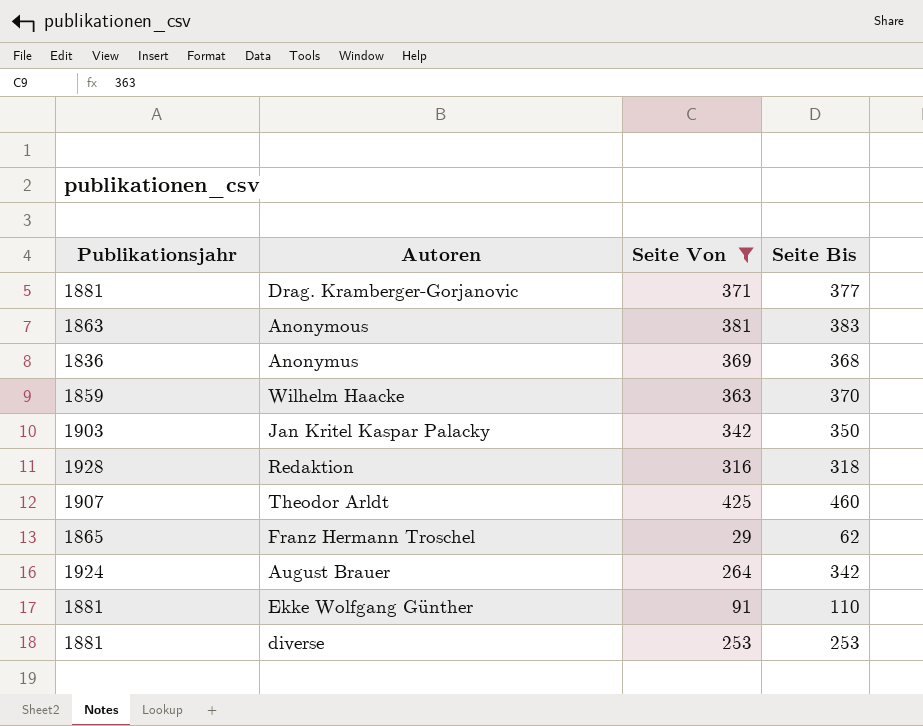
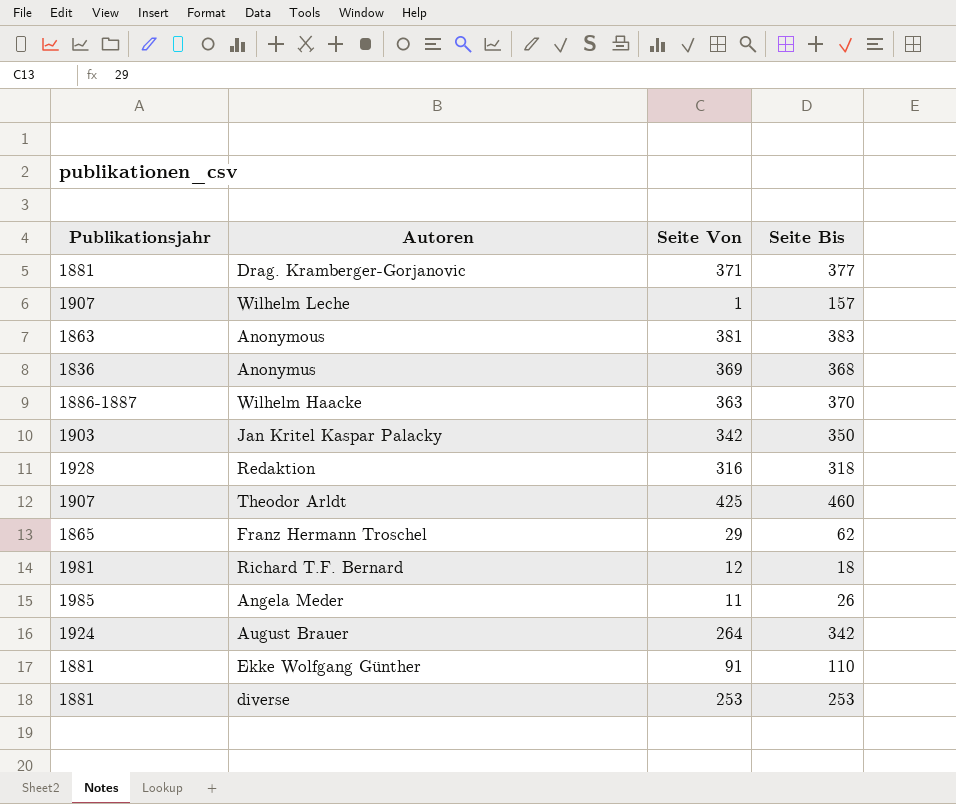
filter: Seite Von >= 29 -> none
Wilhelm Haacke | Publikationsjahr: 1859 -> 1886-1887

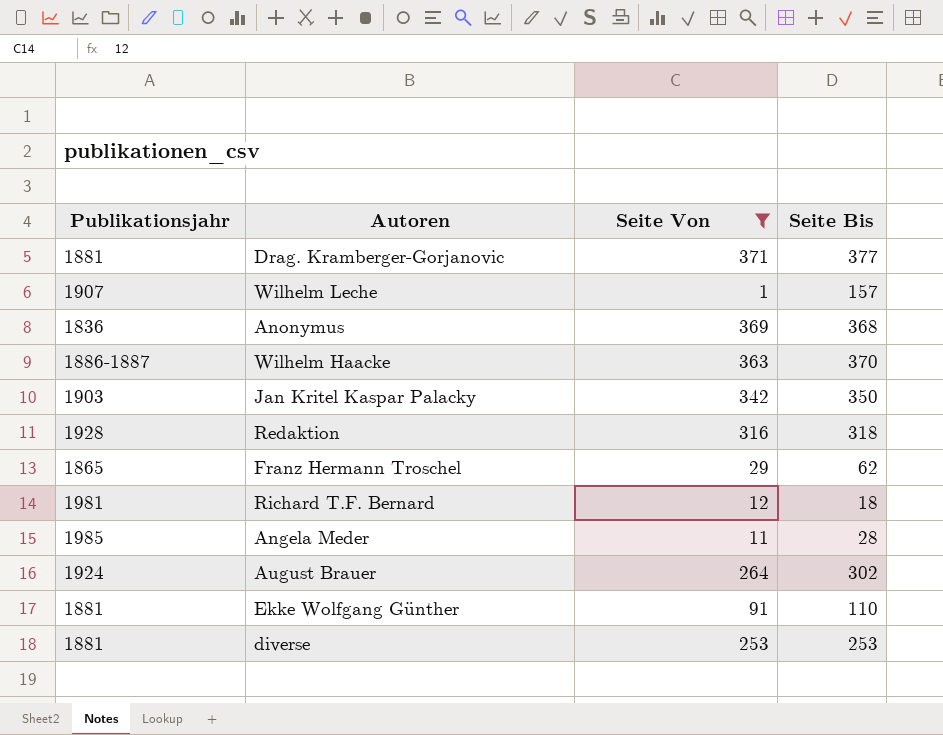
filter: none -> Seite Von <= 371
Angela Meder | Seite Bis: 26 -> 28
August Brauer | Seite Bis: 342 -> 302

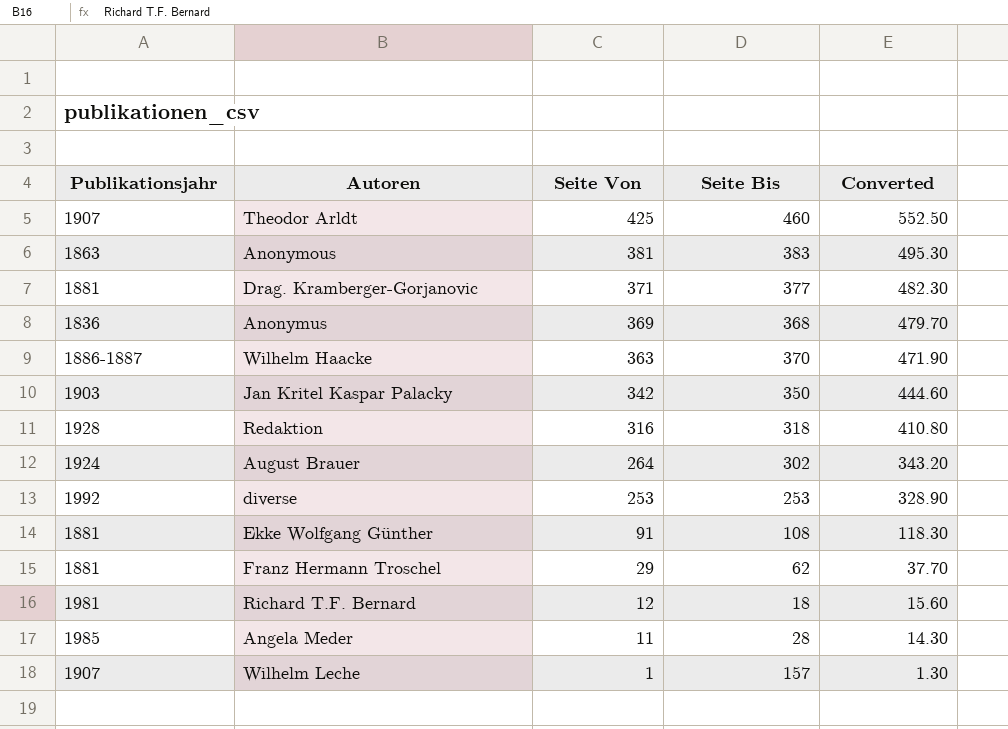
filter: Seite Von <= 371 -> none
row order: none -> Seite Von descending
column Converted | formula: none -> [Seite Von] * 1.3
diverse | Publikationsjahr: 1881 -> 1992
Ekke Wolfgang Günther | Seite Bis: 110 -> 108
Franz Hermann Troschel | Publikationsjahr: 1865 -> 1881

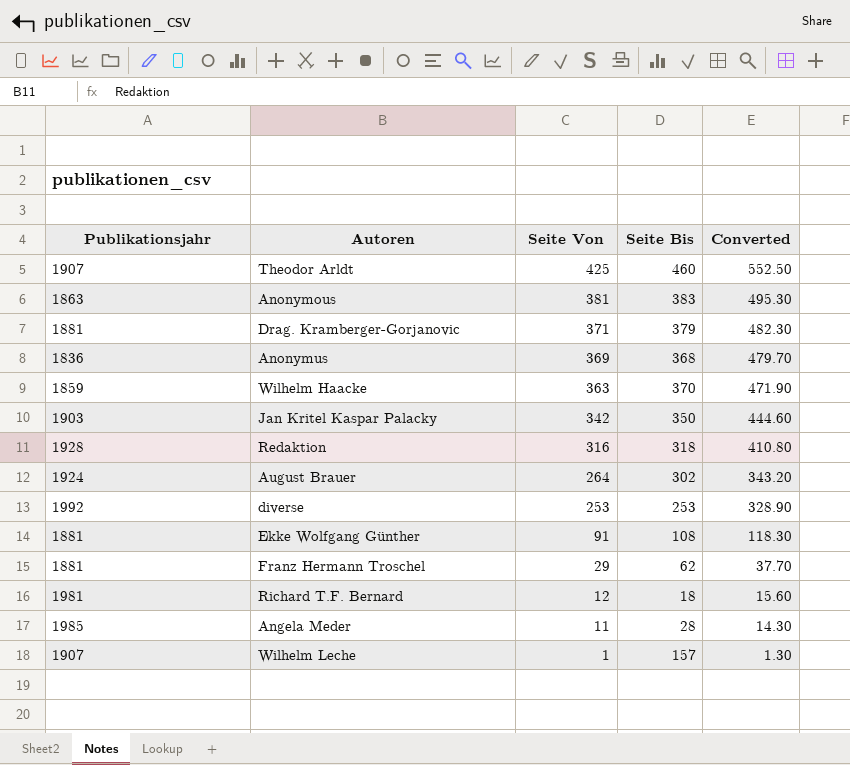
Drag. Kramberger-Gorjanovic | Seite Bis: 377 -> 379
Wilhelm Haacke | Publikationsjahr: 1886-1887 -> 1859

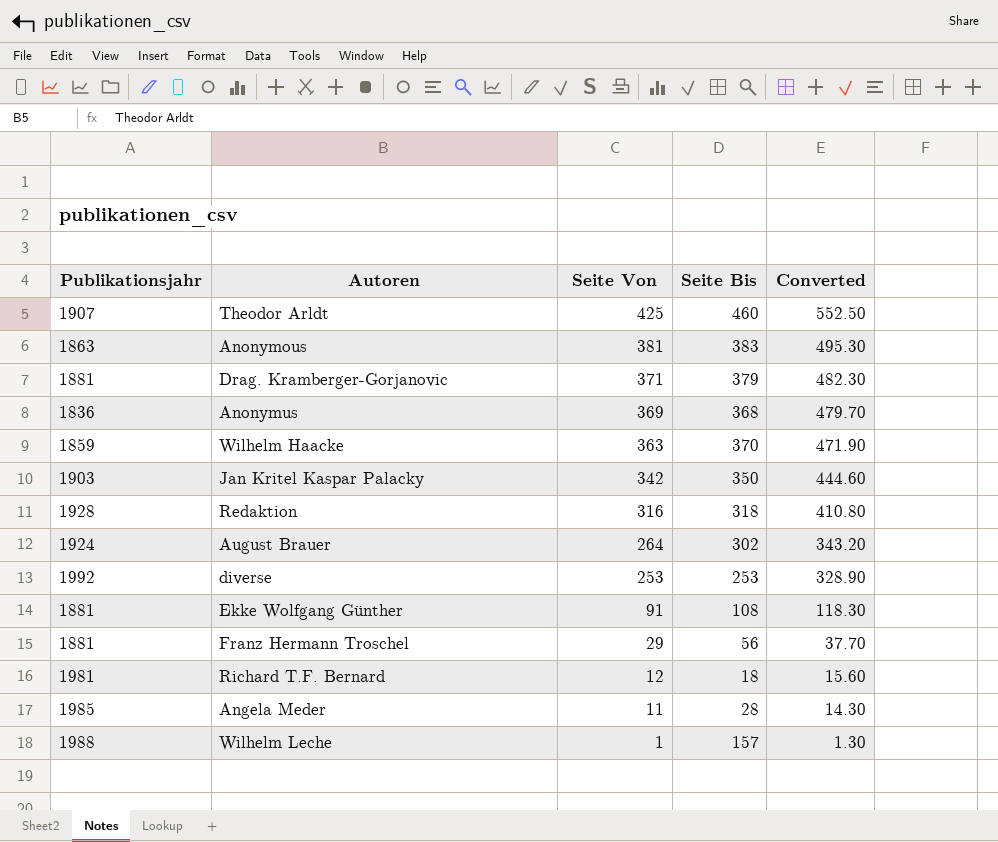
Franz Hermann Troschel | Seite Bis: 62 -> 56
Wilhelm Leche | Publikationsjahr: 1907 -> 1988

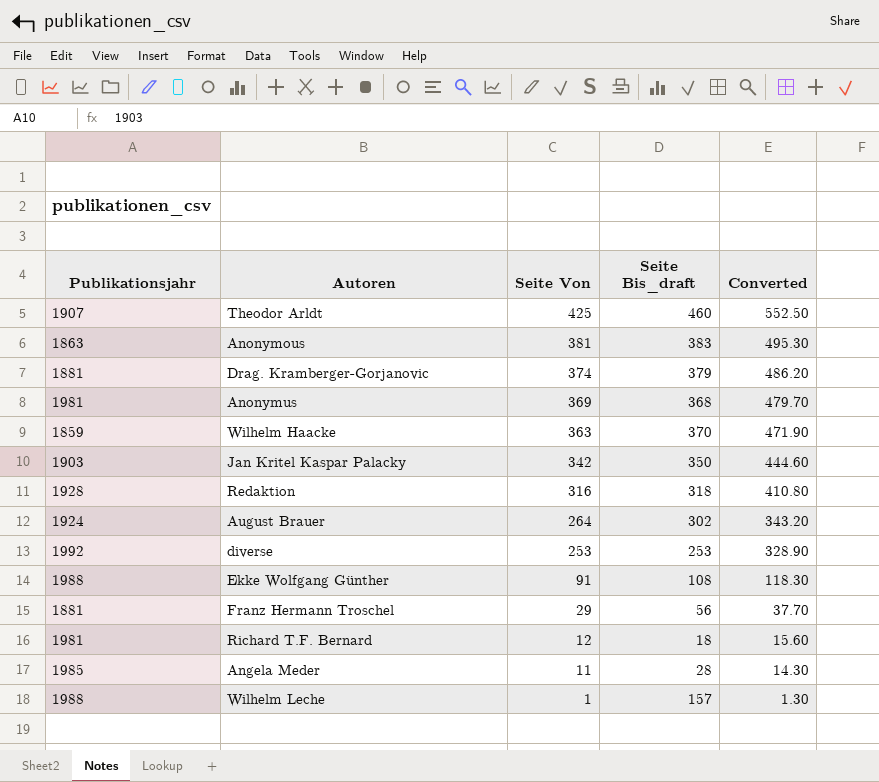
column name: Seite Bis -> Seite Bis_draft
Drag. Kramberger-Gorjanovic | Seite Von: 371 -> 374
Drag. Kramberger-Gorjanovic | Converted: 482.30 -> 486.20
Anonymus | Publikationsjahr: 1836 -> 1981
Ekke Wolfgang Günther | Publikationsjahr: 1881 -> 1988

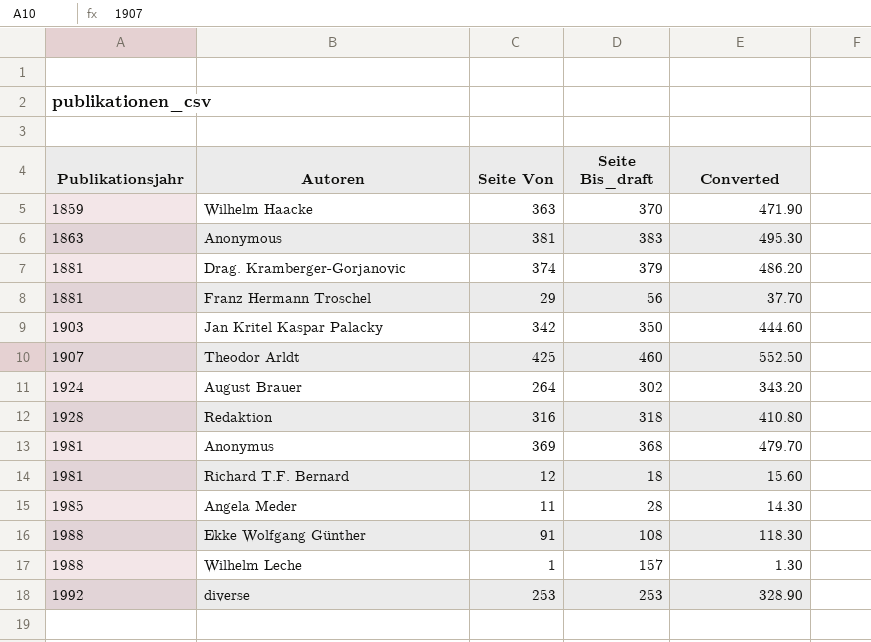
row order: Seite Von descending -> Publikationsjahr ascending

